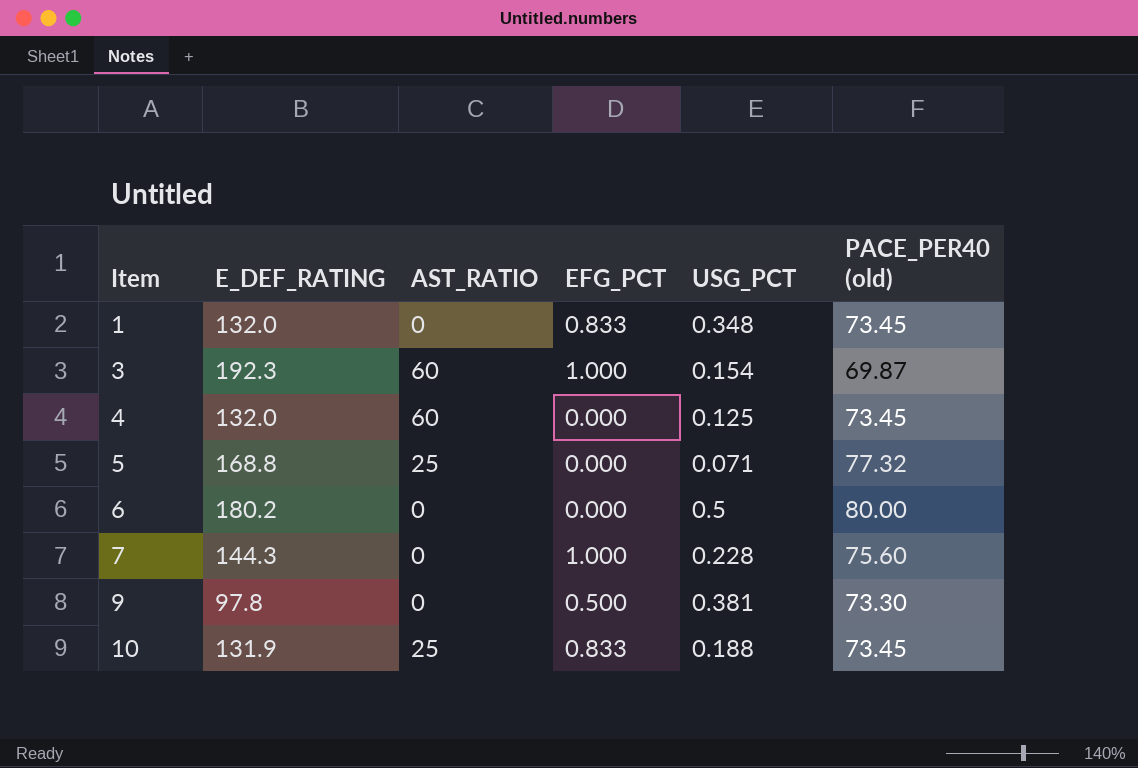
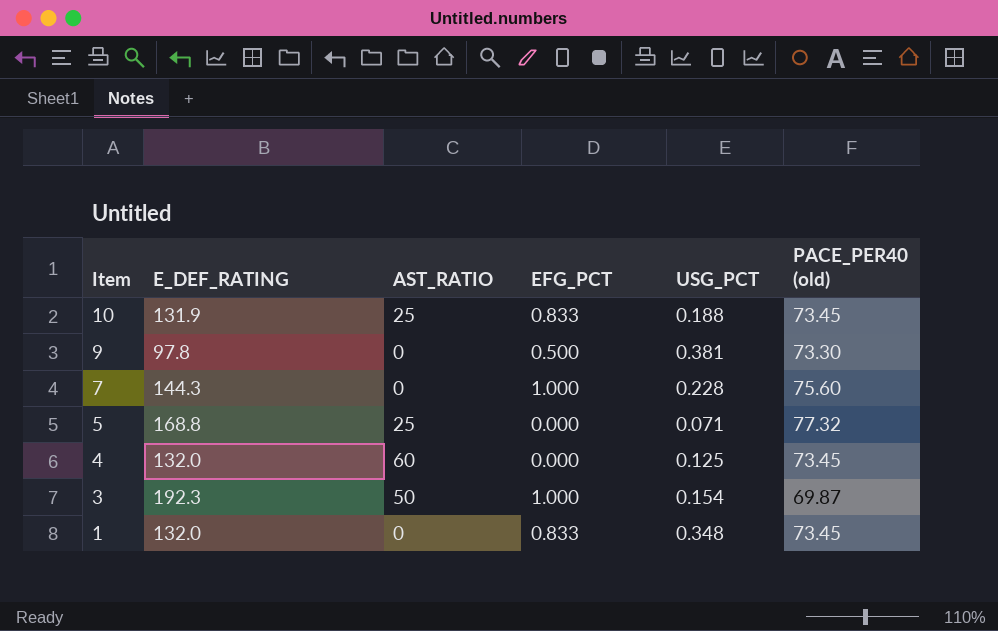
row order: Item ascending -> Item descending
row 6: 180.2 | 0 | 0.000 | 0.5 | 80.00 -> none
3 | AST_RATIO: 60 -> 50

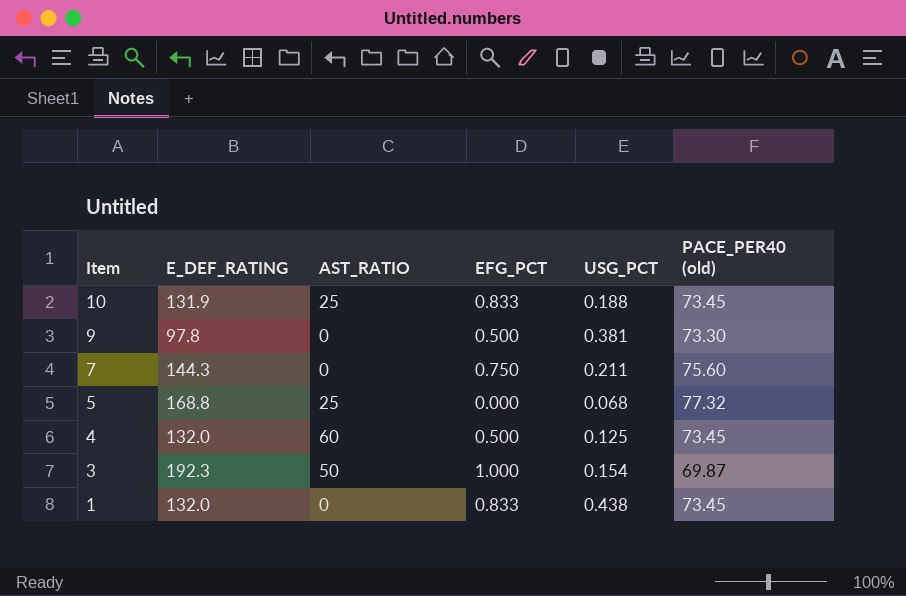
7 | EFG_PCT: 1.000 -> 0.750
7 | USG_PCT: 0.228 -> 0.211
5 | USG_PCT: 0.071 -> 0.068
4 | EFG_PCT: 0.000 -> 0.500
1 | USG_PCT: 0.348 -> 0.438

